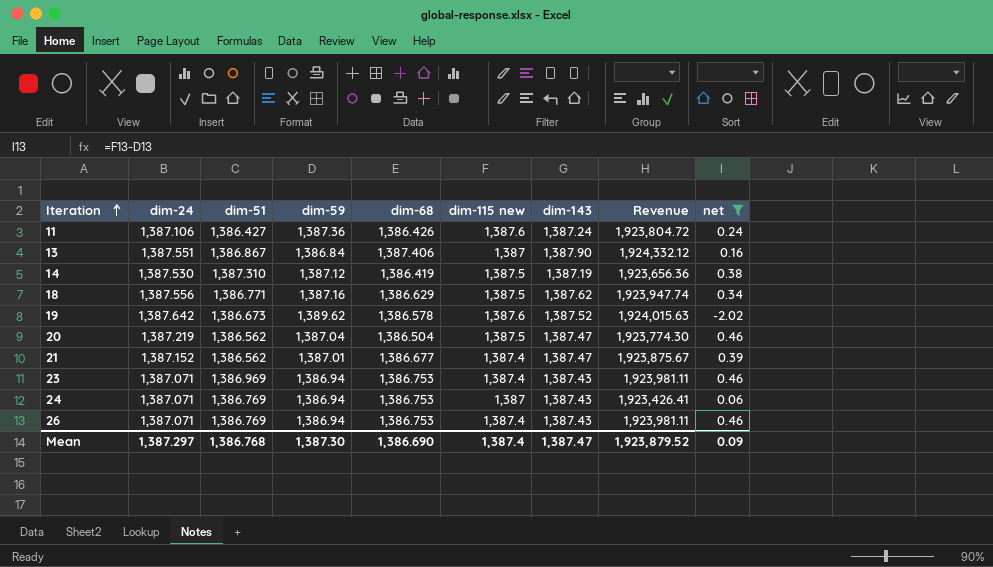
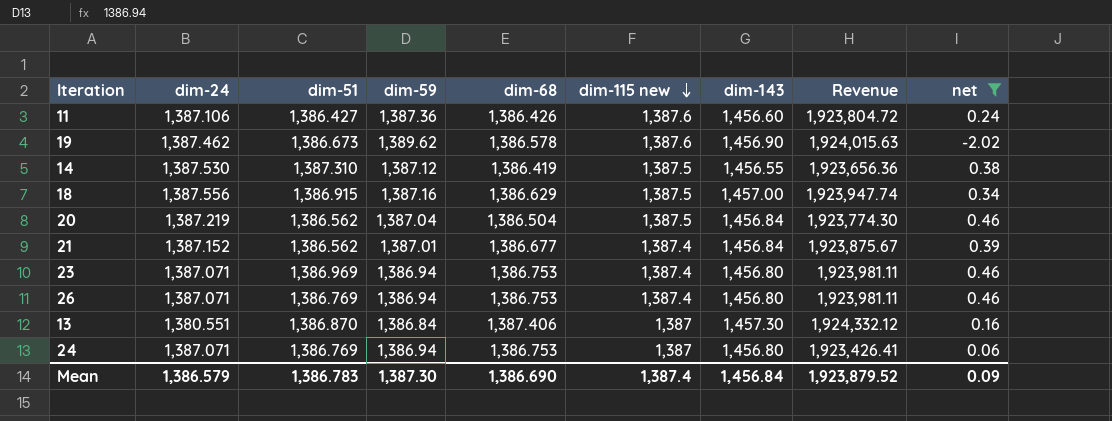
row order: Iteration ascending -> dim-115 new descending
11 | dim-143: 1,387.24 -> 1,456.60
19 | dim-24: 1,387.642 -> 1,387.462
19 | dim-143: 1,387.52 -> 1,456.90
14 | dim-143: 1,387.19 -> 1,456.55
18 | dim-51: 1,386.771 -> 1,386.915
18 | dim-143: 1,387.62 -> 1,457.00
20 | dim-143: 1,387.47 -> 1,456.84
21 | dim-143: 1,387.47 -> 1,456.84
23 | dim-143: 1,387.43 -> 1,456.80
26 | dim-143: 1,387.43 -> 1,456.80
13 | dim-24: 1,387.551 -> 1,380.551
13 | dim-51: 1,386.867 -> 1,386.870
13 | dim-143: 1,387.90 -> 1,457.30
24 | dim-143: 1,387.43 -> 1,456.80
Mean | dim-24: 1,387.297 -> 1,386.579
Mean | dim-51: 1,386.768 -> 1,386.783
Mean | dim-143: 1,387.47 -> 1,456.84

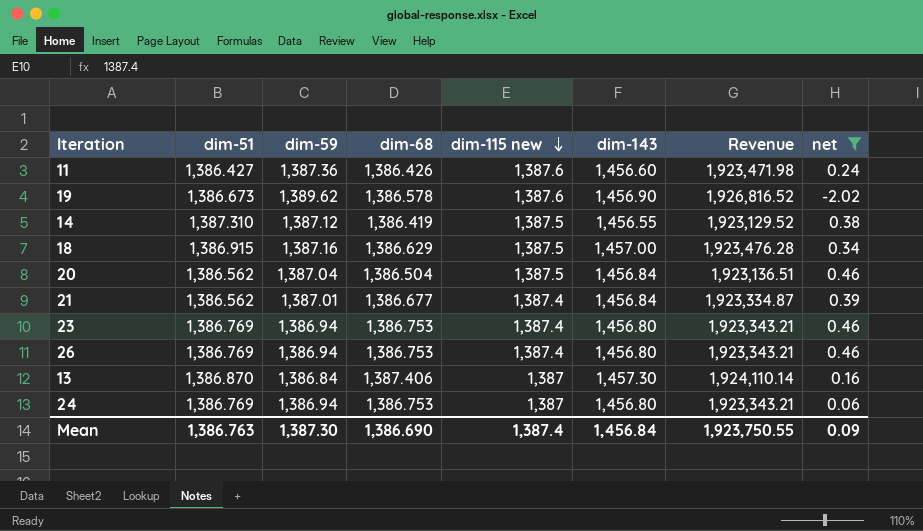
column dim-24 | position: 2 -> none
column Revenue | formula: [dim-68] * [dim-115 new] -> [dim-59] * [dim-68]
23 | dim-51: 1,386.969 -> 1,386.769
Mean | dim-51: 1,386.783 -> 1,386.763
Mean | Revenue: 1,923,879.52 -> 1,923,750.55

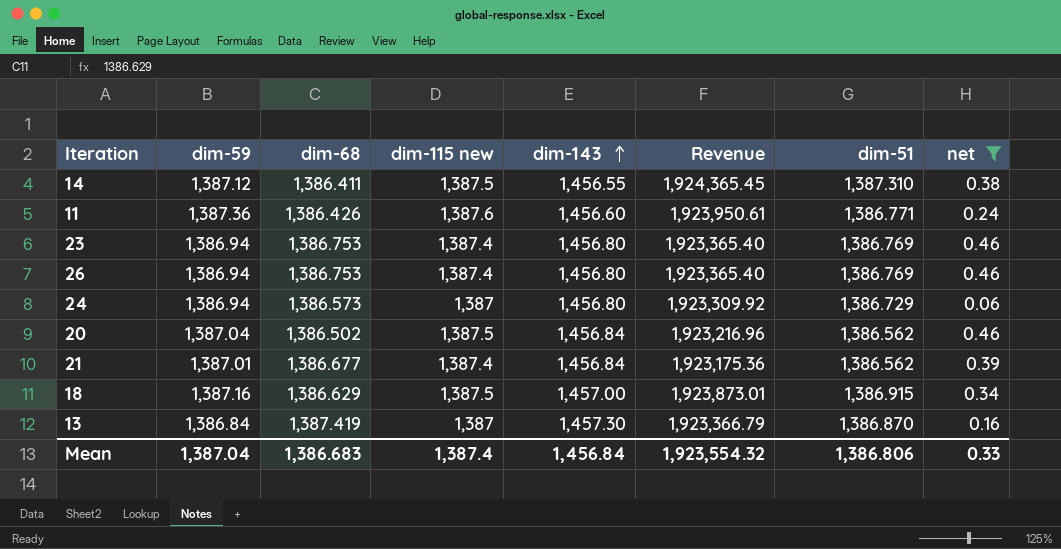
row order: dim-115 new descending -> dim-143 ascending
column Revenue | formula: [dim-59] * [dim-68] -> [dim-59] * [dim-51]
column dim-51 | position: 2 -> 7
row 19: 1,386.673 | 1,389.62 | 1,386.578 | 1,387.6 | 1,456.90 | 1,926,816.52 | -2.02 -> none
14 | dim-68: 1,386.419 -> 1,386.411
11 | dim-51: 1,386.427 -> 1,386.771
24 | dim-68: 1,386.753 -> 1,386.573
24 | dim-51: 1,386.769 -> 1,386.729
20 | dim-68: 1,386.504 -> 1,386.502
13 | dim-68: 1,387.406 -> 1,387.419
Mean | dim-59: 1,387.30 -> 1,387.04
Mean | dim-68: 1,386.690 -> 1,386.683
Mean | Revenue: 1,923,750.55 -> 1,923,554.32
Mean | dim-51: 1,386.763 -> 1,386.806
Mean | net: 0.09 -> 0.33

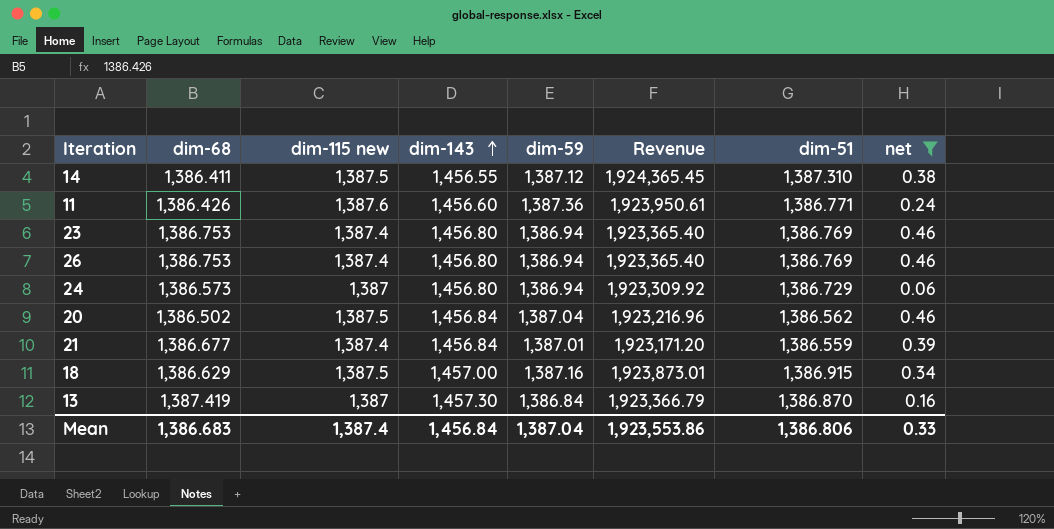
column dim-59 | position: 2 -> 5
21 | Revenue: 1,923,175.36 -> 1,923,171.20
21 | dim-51: 1,386.562 -> 1,386.559
Mean | Revenue: 1,923,554.32 -> 1,923,553.86

